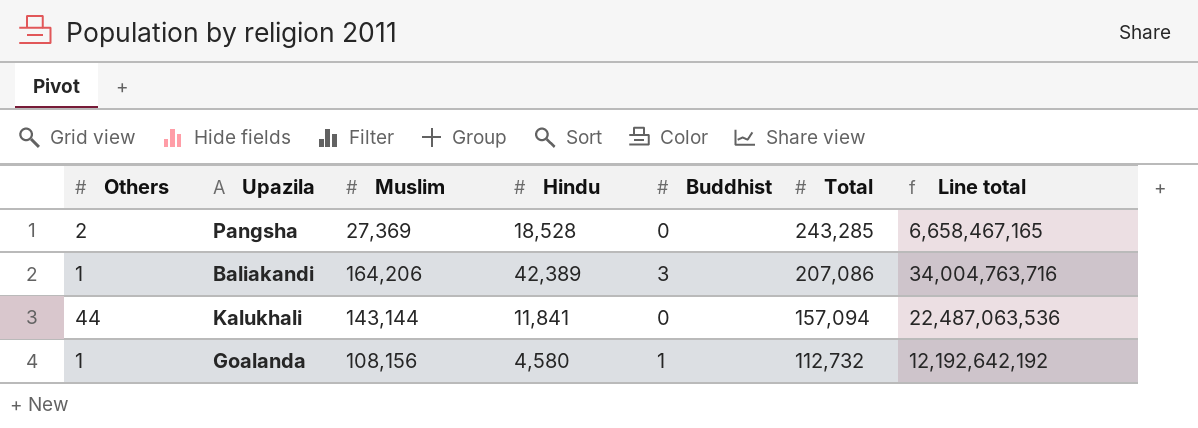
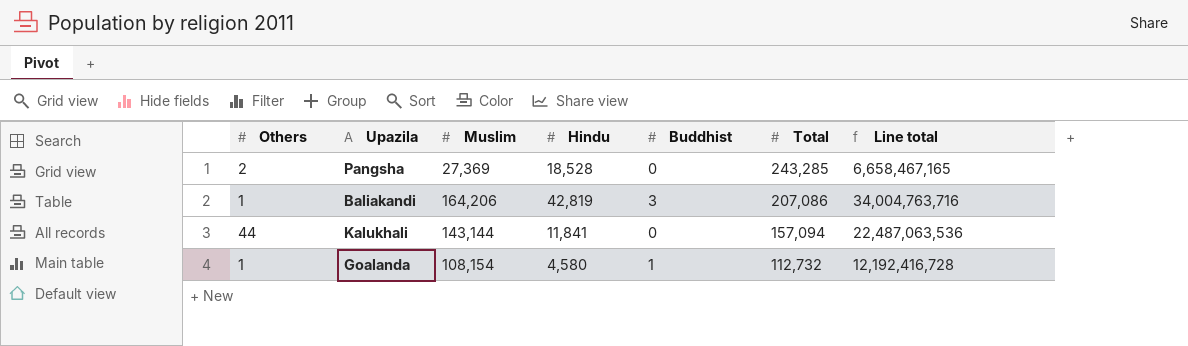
Baliakandi | Hindu: 42,389 -> 42,819
Goalanda | Muslim: 108,156 -> 108,154
Goalanda | Line total: 12,192,642,192 -> 12,192,416,728

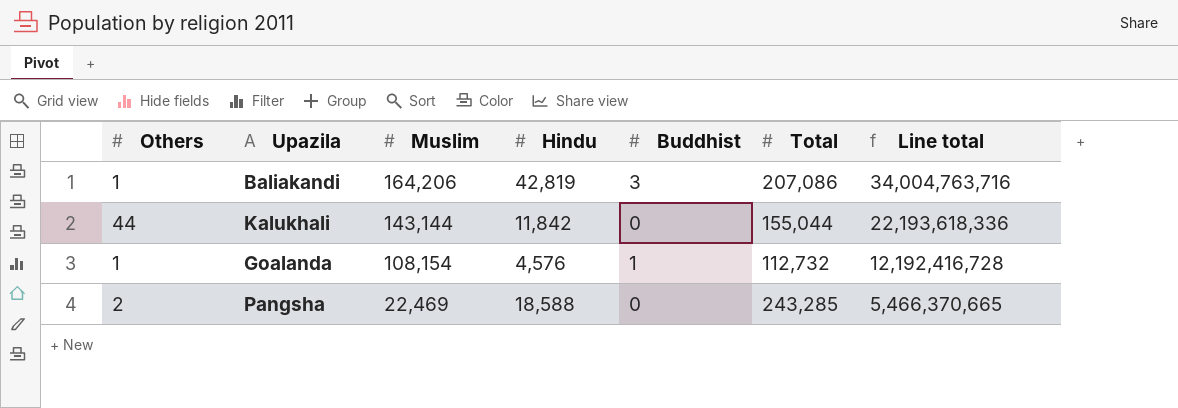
row order: Total descending -> Muslim descending
Kalukhali | Hindu: 11,841 -> 11,842
Kalukhali | Total: 157,094 -> 155,044
Kalukhali | Line total: 22,487,063,536 -> 22,193,618,336
Goalanda | Hindu: 4,580 -> 4,576
Pangsha | Muslim: 27,369 -> 22,469
Pangsha | Hindu: 18,528 -> 18,588
Pangsha | Line total: 6,658,467,165 -> 5,466,370,665

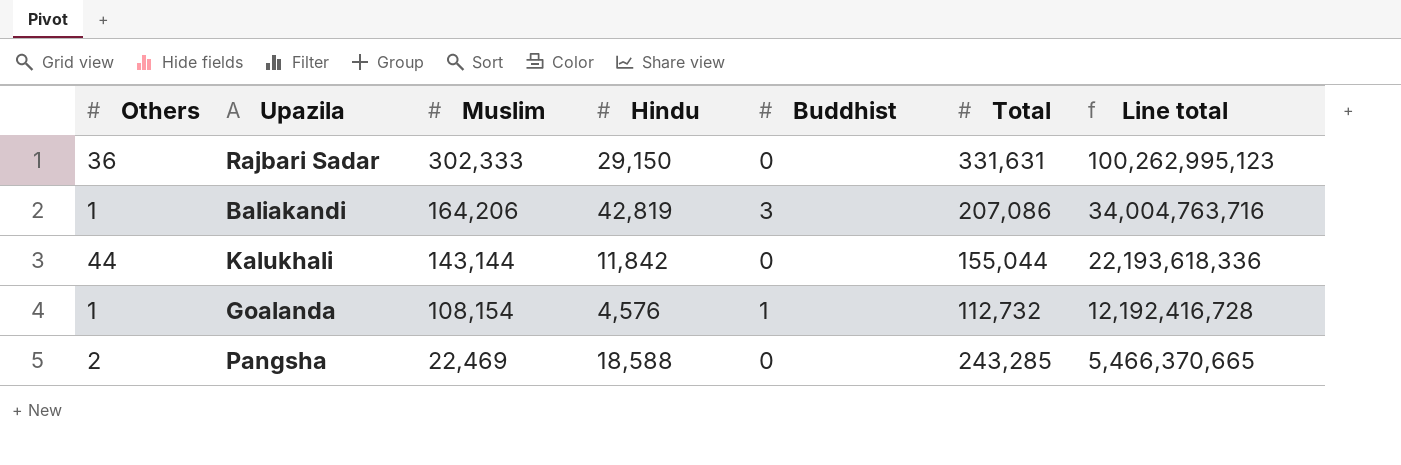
row Rajbari Sadar: none -> 36 | 302,333 | 29,150 | 0 | 331,631 | 100,262,995,123

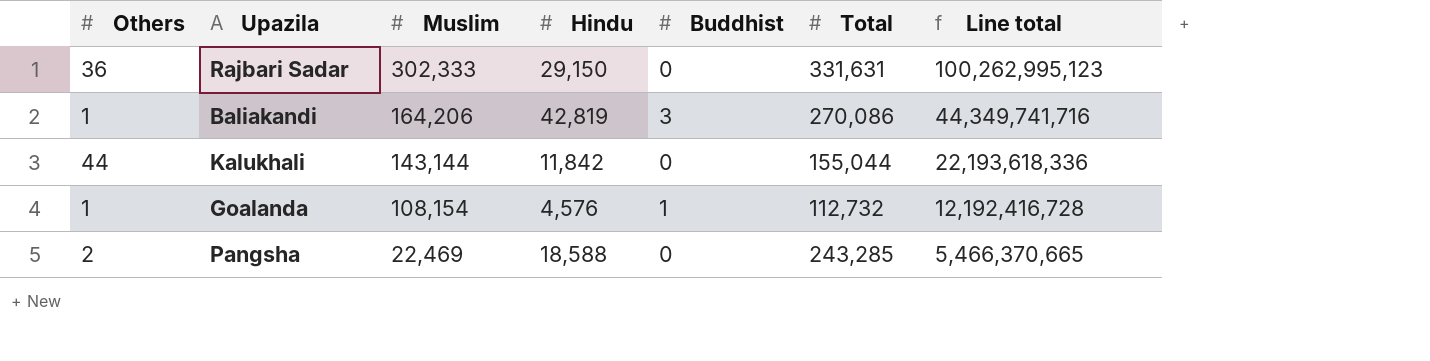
Baliakandi | Total: 207,086 -> 270,086
Baliakandi | Line total: 34,004,763,716 -> 44,349,741,716

